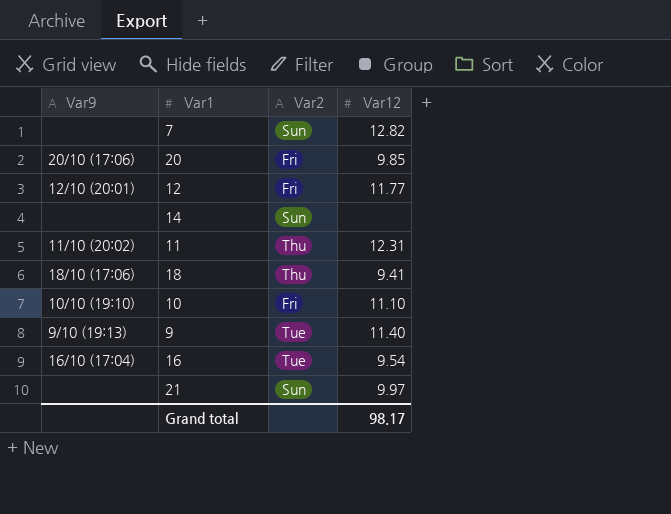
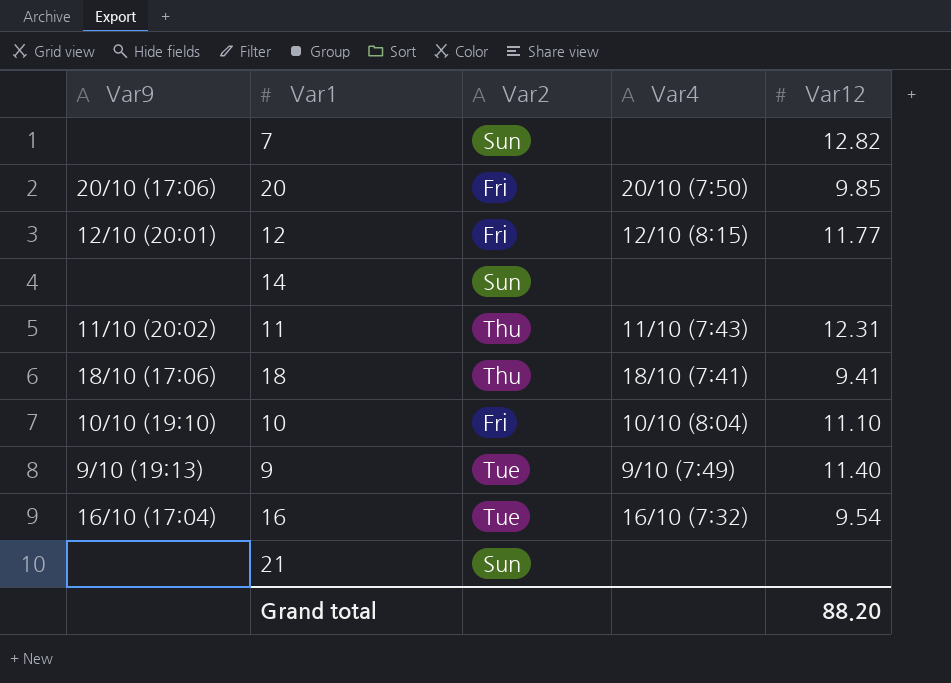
column Var4 | position: none -> 4
21 | Var12: 9.97 -> none
Grand total | Var12: 98.17 -> 88.20

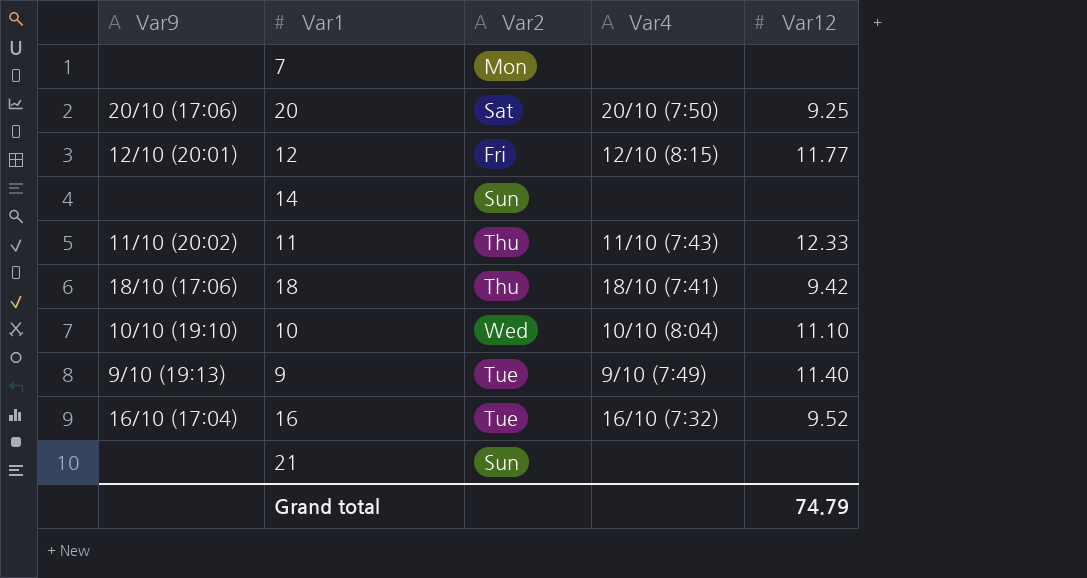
7 | Var2: Sun -> Mon
7 | Var12: 12.82 -> none
20 | Var2: Fri -> Sat
20 | Var12: 9.85 -> 9.25
11 | Var12: 12.31 -> 12.33
18 | Var12: 9.41 -> 9.42
10 | Var2: Fri -> Wed
16 | Var12: 9.54 -> 9.52
Grand total | Var12: 88.20 -> 74.79

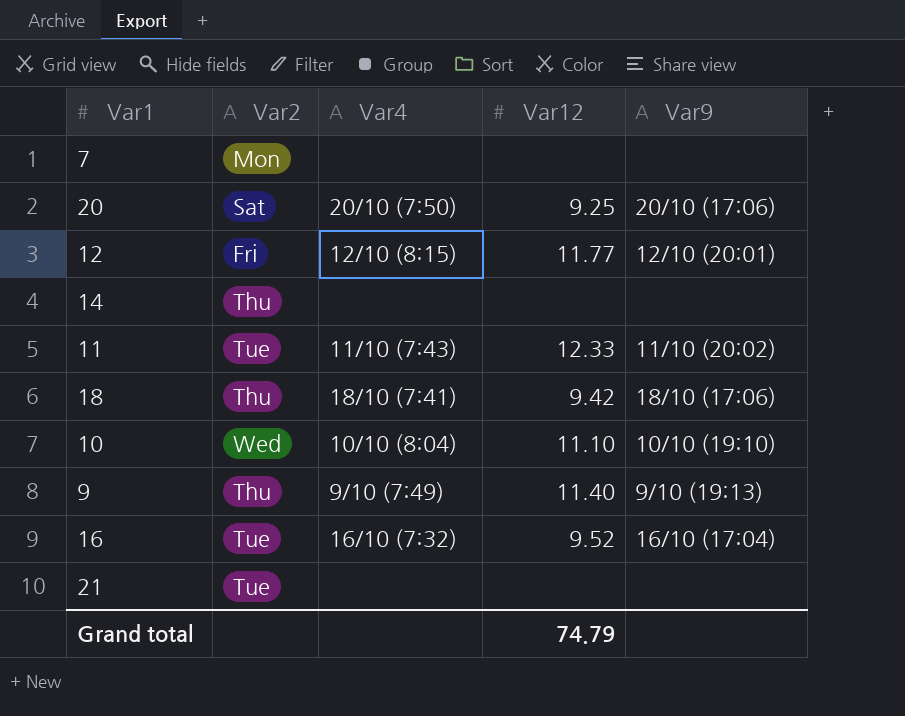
column Var9 | position: 1 -> 5
14 | Var2: Sun -> Thu
11 | Var2: Thu -> Tue
9 | Var2: Tue -> Thu
21 | Var2: Sun -> Tue

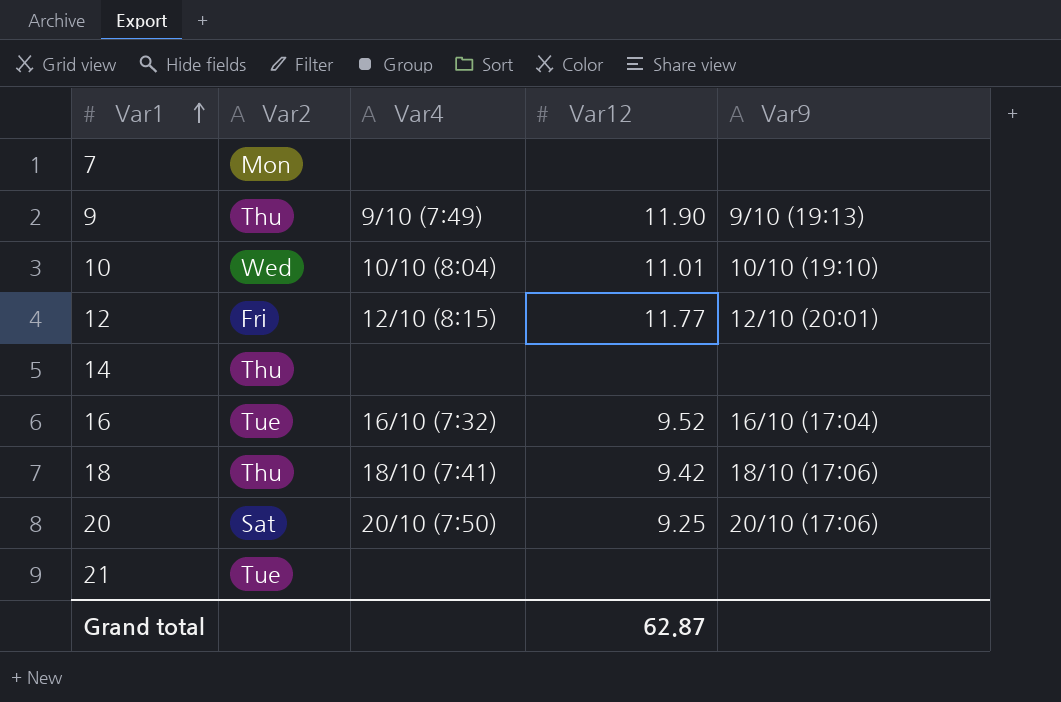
row order: none -> Var1 ascending
row 11: Tue | 11/10 (7:43) | 12.33 | 11/10 (20:02) -> none
9 | Var12: 11.40 -> 11.90
10 | Var12: 11.10 -> 11.01
Grand total | Var12: 74.79 -> 62.87

